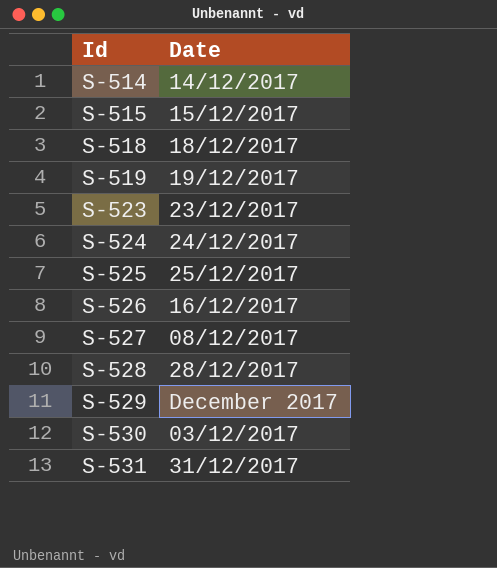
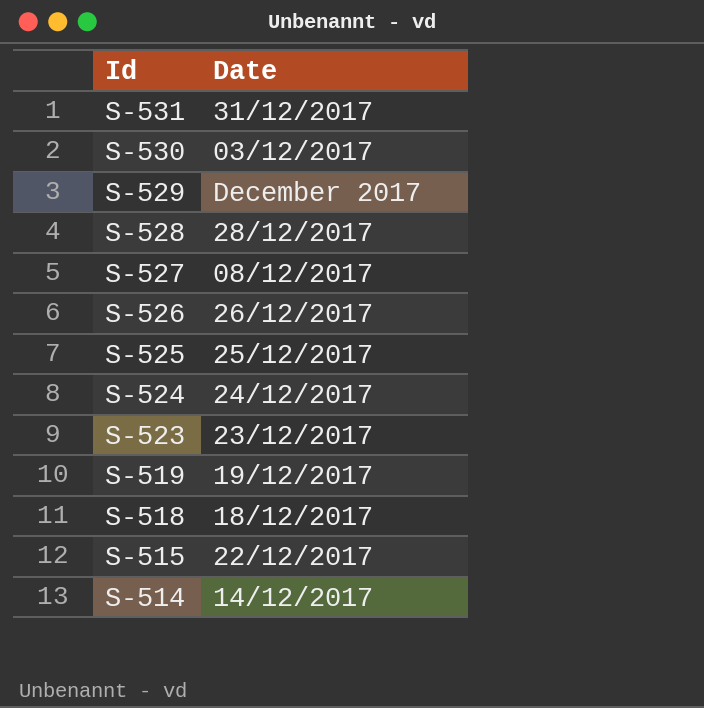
row order: Id ascending -> Id descending
S-526 | Date: 16/12/2017 -> 26/12/2017
S-515 | Date: 15/12/2017 -> 22/12/2017

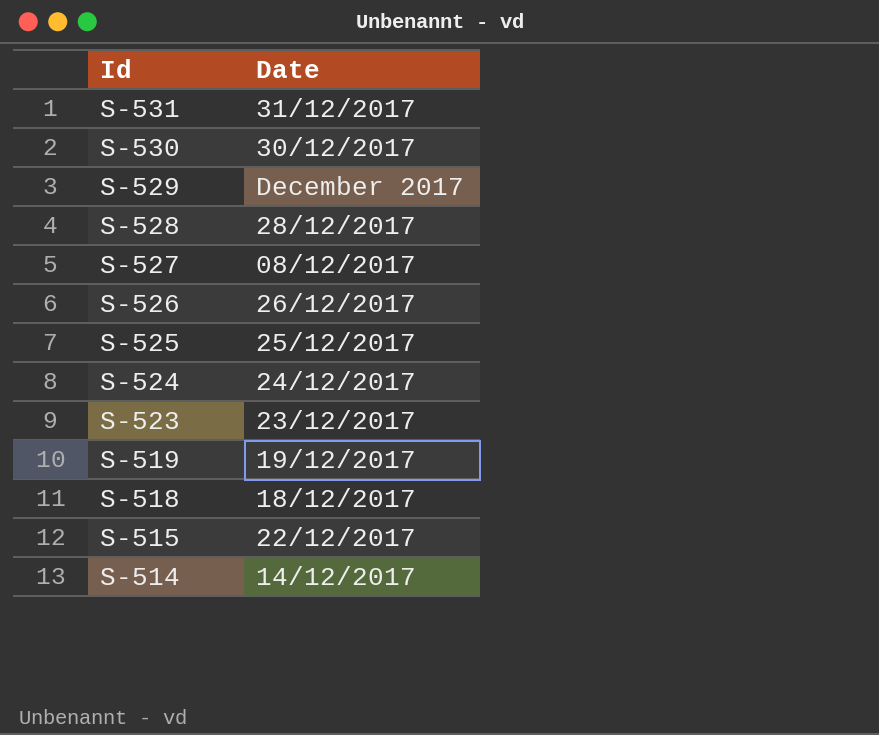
S-530 | Date: 03/12/2017 -> 30/12/2017

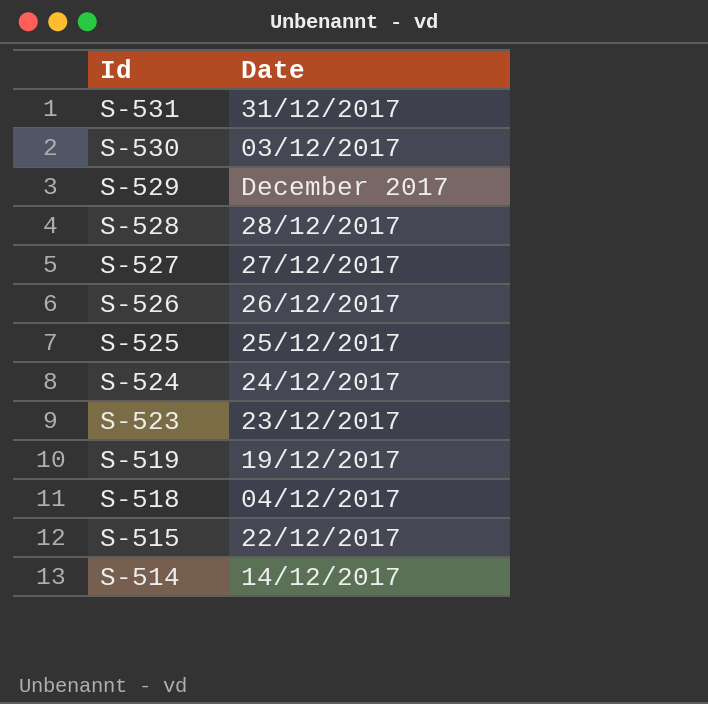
S-530 | Date: 30/12/2017 -> 03/12/2017
S-527 | Date: 08/12/2017 -> 27/12/2017
S-518 | Date: 18/12/2017 -> 04/12/2017

